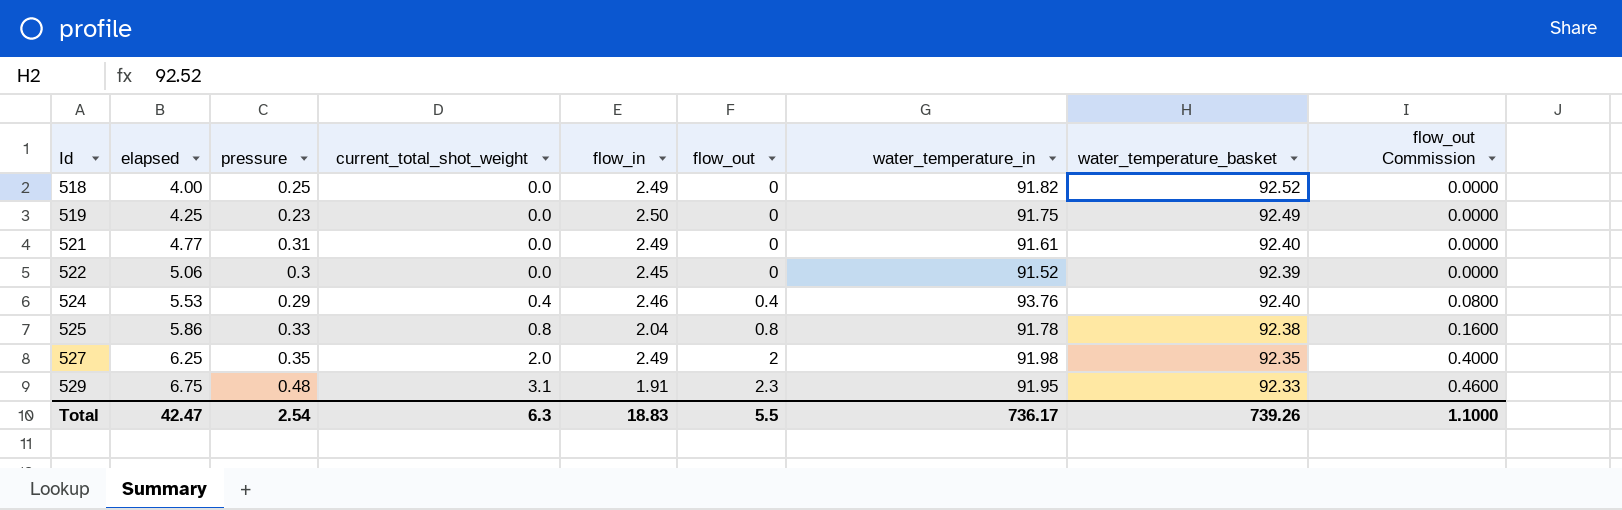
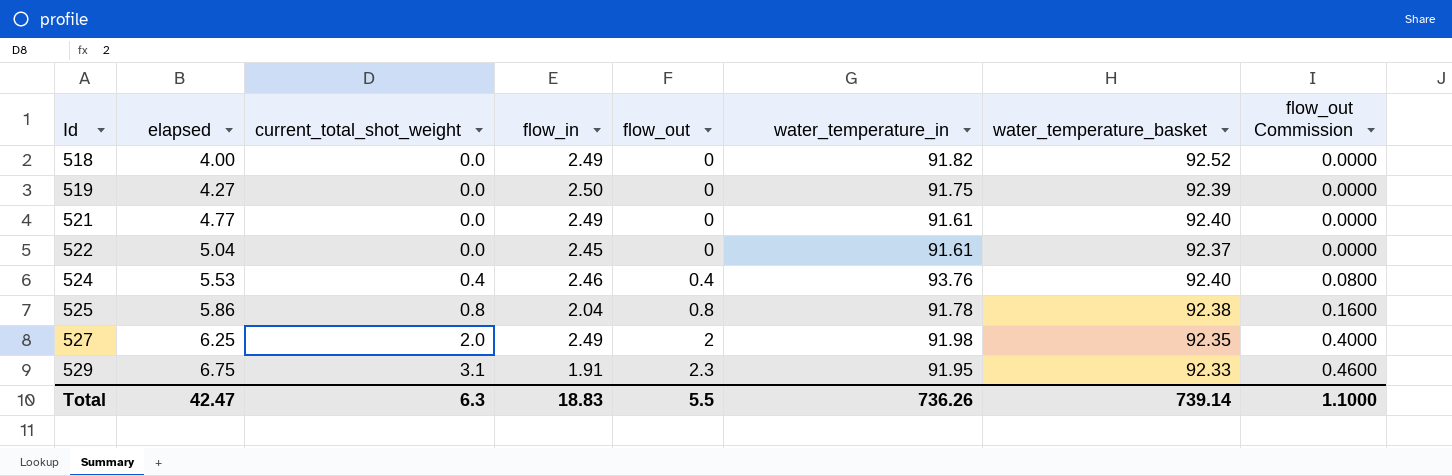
column pressure | position: 3 -> none
519 | elapsed: 4.25 -> 4.27
519 | water_temperature_basket: 92.49 -> 92.39
522 | elapsed: 5.06 -> 5.04
522 | water_temperature_in: 91.52 -> 91.61
522 | water_temperature_basket: 92.39 -> 92.37
Total | water_temperature_in: 736.17 -> 736.26
Total | water_temperature_basket: 739.26 -> 739.14

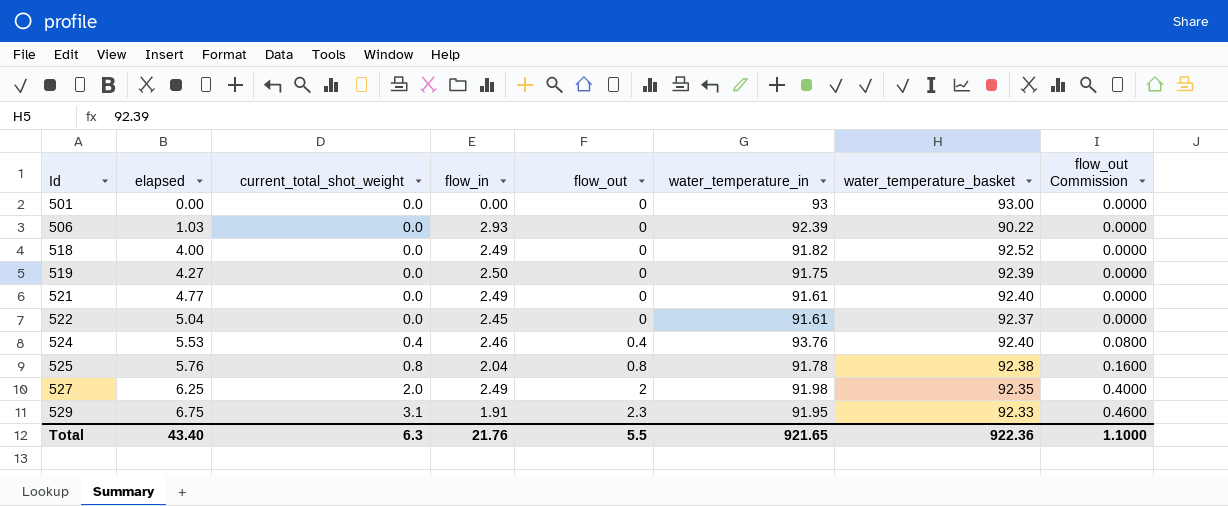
row 501: none -> 0.00 | 0.0 | 0.00 | 0 | 93 | 93.00 | 0.0000
row 506: none -> 1.03 | 0.0 | 2.93 | 0 | 92.39 | 90.22 | 0.0000
525 | elapsed: 5.86 -> 5.76
Total | elapsed: 42.47 -> 43.40
Total | flow_in: 18.83 -> 21.76
Total | water_temperature_in: 736.26 -> 921.65
Total | water_temperature_basket: 739.14 -> 922.36

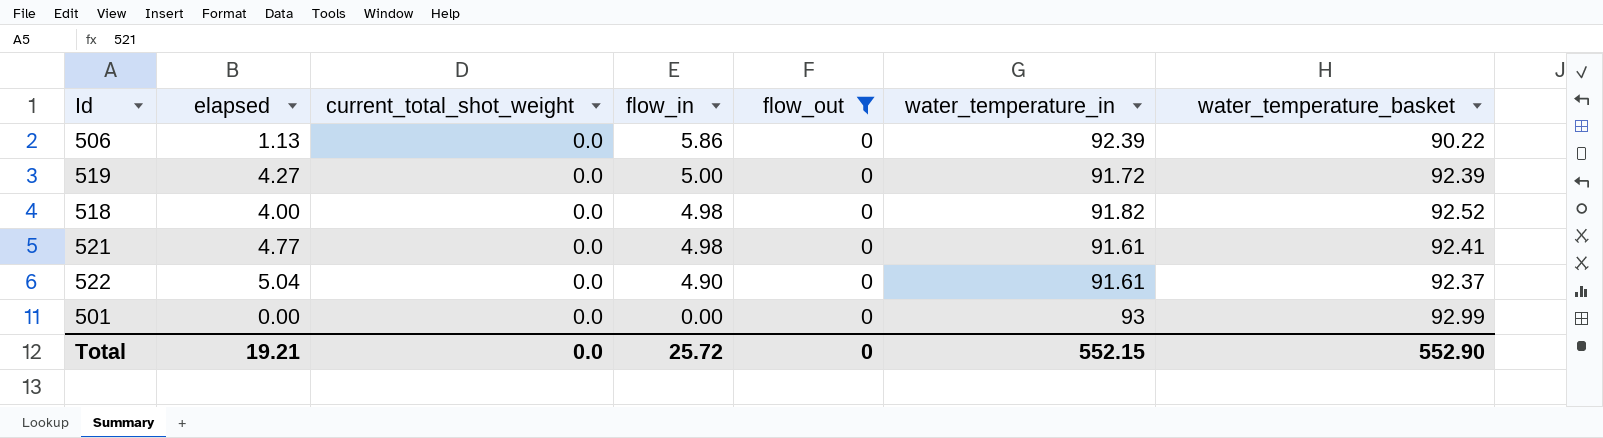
filter: none -> flow_out = 0
row order: Id ascending -> flow_in descending
column flow_out Commission | formula: [flow_out] * 0.2 -> none
506 | elapsed: 1.03 -> 1.13
506 | flow_in: 2.93 -> 5.86
519 | flow_in: 2.50 -> 5.00
519 | water_temperature_in: 91.75 -> 91.72
518 | flow_in: 2.49 -> 4.98
521 | flow_in: 2.49 -> 4.98
521 | water_temperature_basket: 92.40 -> 92.41
522 | flow_in: 2.45 -> 4.90
501 | water_temperature_basket: 93.00 -> 92.99
Total | elapsed: 43.40 -> 19.21
Total | current_total_shot_weight: 6.3 -> 0.0
Total | flow_in: 21.76 -> 25.72
Total | flow_out: 5.5 -> 0
Total | water_temperature_in: 921.65 -> 552.15
Total | water_temperature_basket: 922.36 -> 552.90

